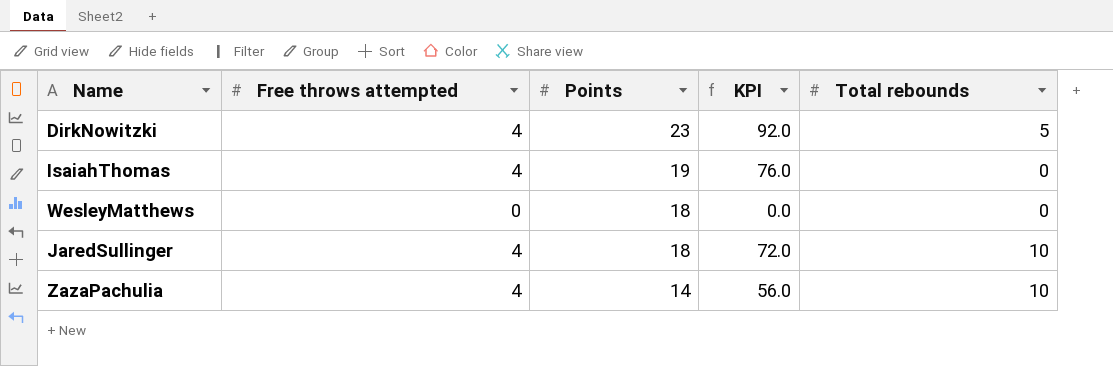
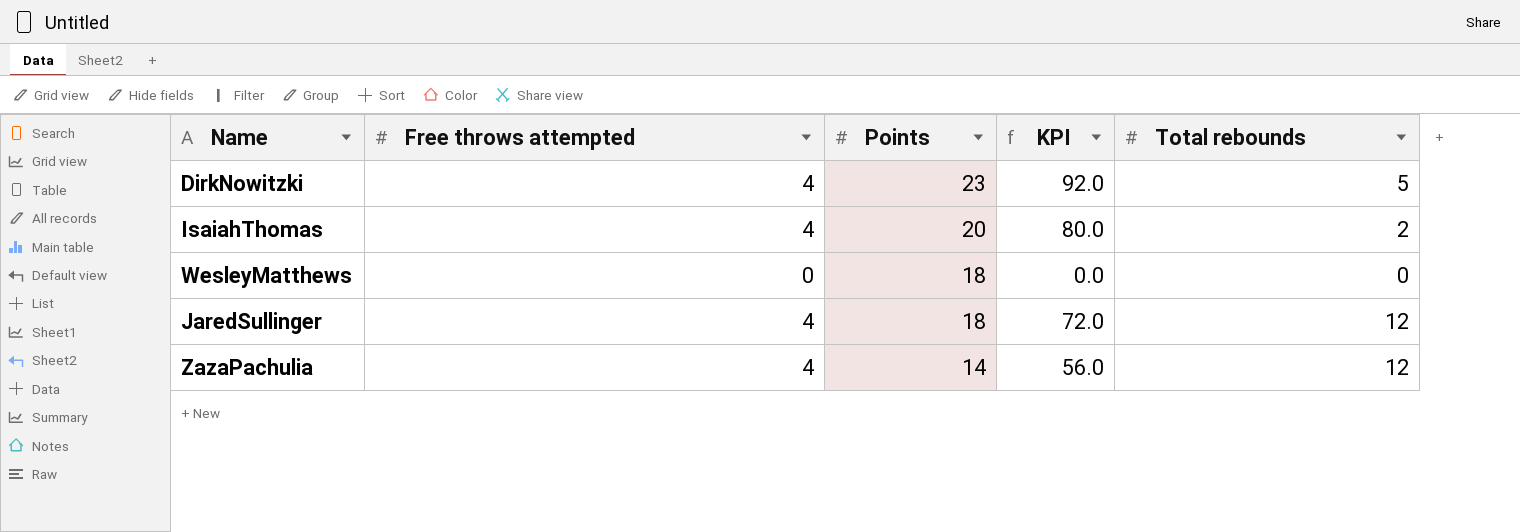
IsaiahThomas | Points: 19 -> 20
IsaiahThomas | KPI: 76.0 -> 80.0
IsaiahThomas | Total rebounds: 0 -> 2
JaredSullinger | Total rebounds: 10 -> 12
ZazaPachulia | Total rebounds: 10 -> 12

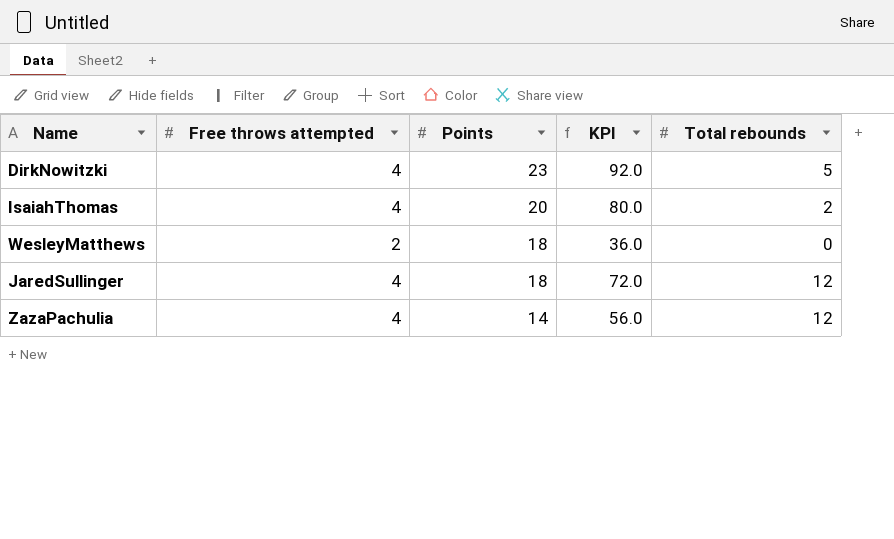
WesleyMatthews | Free throws attempted: 0 -> 2
WesleyMatthews | KPI: 0.0 -> 36.0

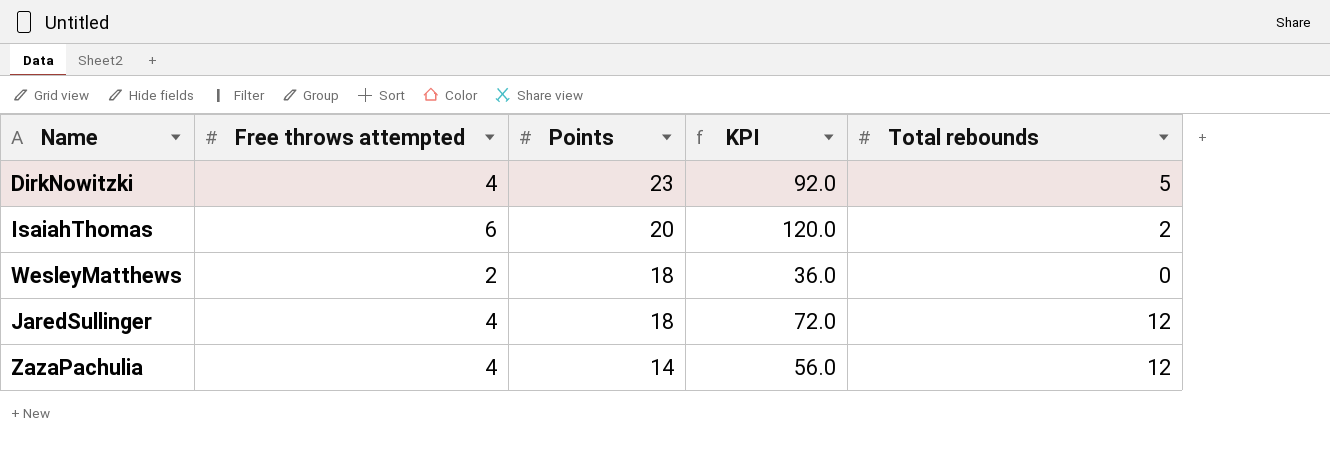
IsaiahThomas | Free throws attempted: 4 -> 6
IsaiahThomas | KPI: 80.0 -> 120.0

